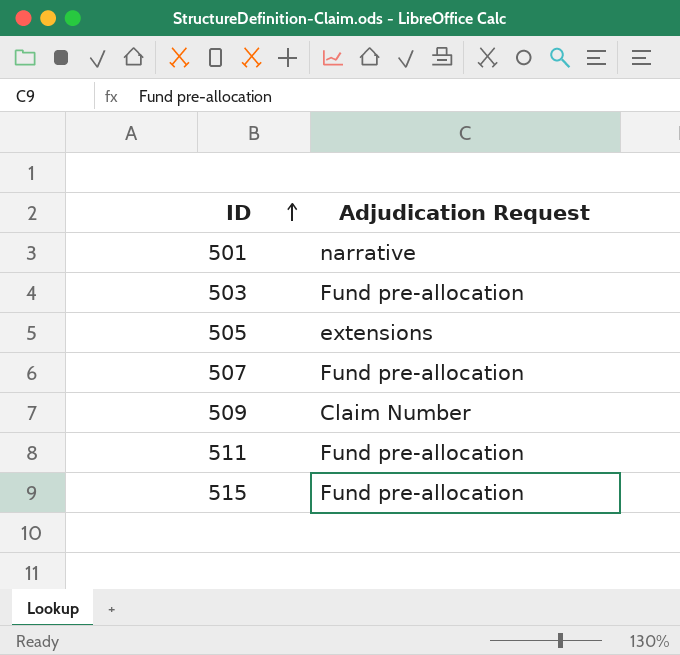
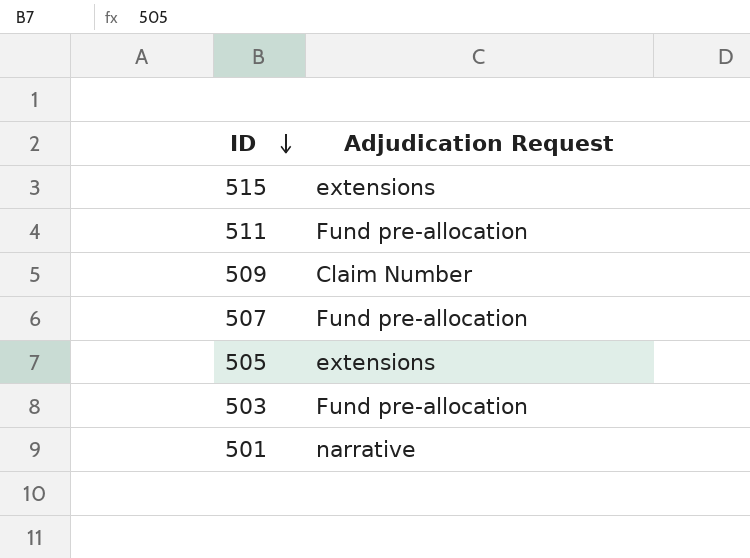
row order: ID ascending -> ID descending
515 | Adjudication Request: Fund pre-allocation -> extensions

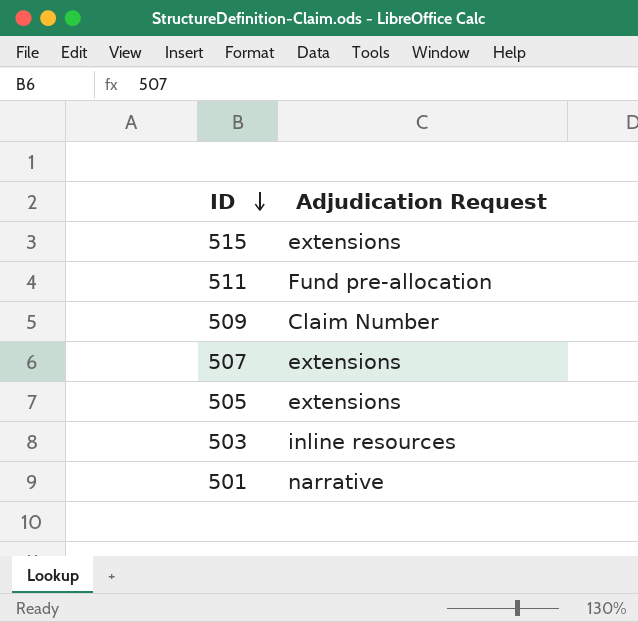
507 | Adjudication Request: Fund pre-allocation -> extensions
503 | Adjudication Request: Fund pre-allocation -> inline resources

